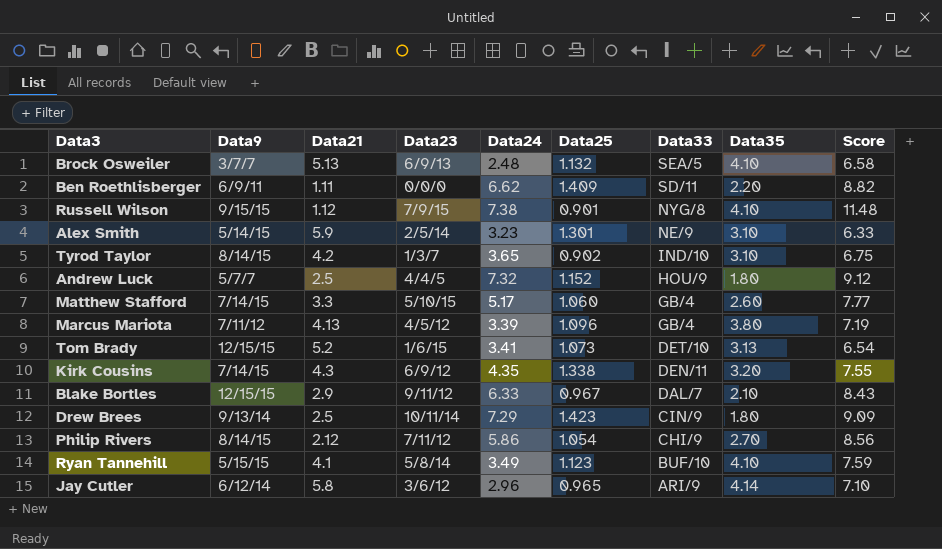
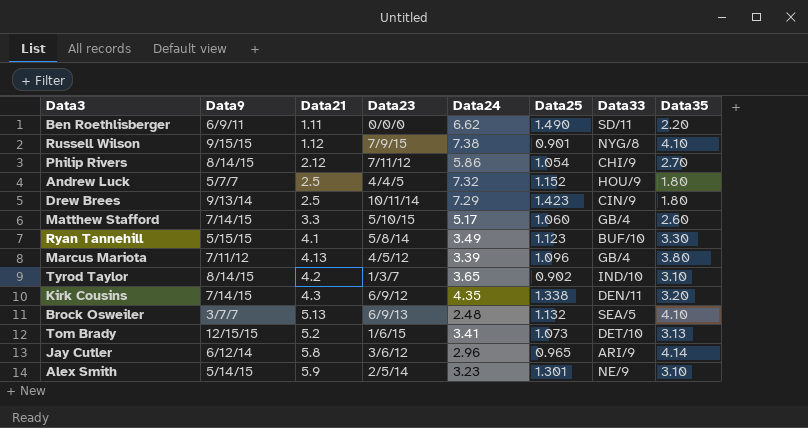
row order: Data33 descending -> Data21 ascending
column Score | formula: [Data24] + [Data35] -> none
row Blake Bortles: 12/15/15 | 2.9 | 9/11/12 | 6.33 | 0.967 | DAL/7 | 2.10 | 8.43 -> none
Ben Roethlisberger | Data25: 1.409 -> 1.490
Ryan Tannehill | Data35: 4.10 -> 3.30

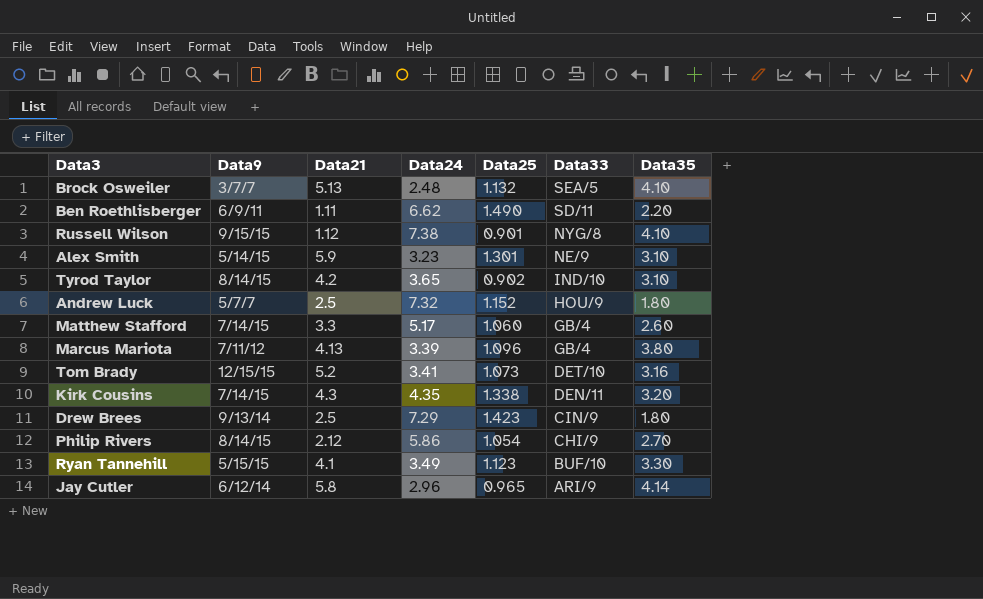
row order: Data21 ascending -> Data33 descending
column Data23 | position: 4 -> none
Tom Brady | Data35: 3.13 -> 3.16

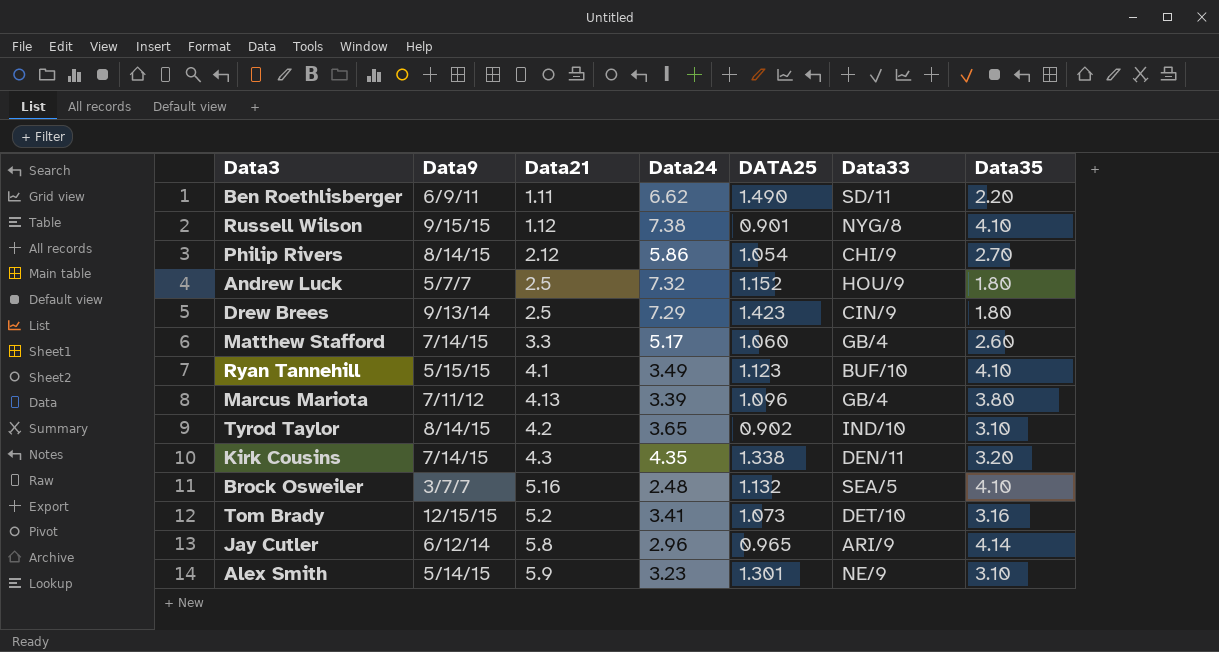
row order: Data33 descending -> Data21 ascending
column name: Data25 -> DATA25
Ryan Tannehill | Data35: 3.30 -> 4.10
Brock Osweiler | Data21: 5.13 -> 5.16

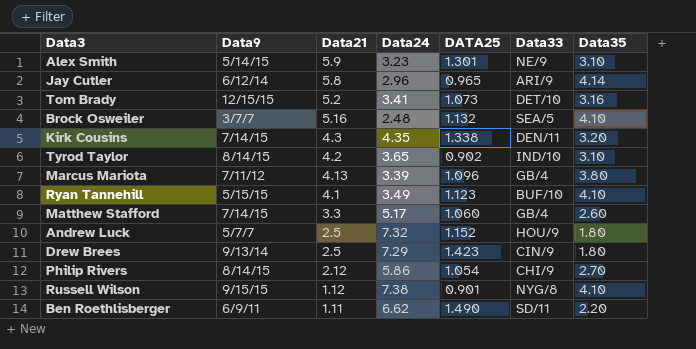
row order: Data21 ascending -> Data21 descending

